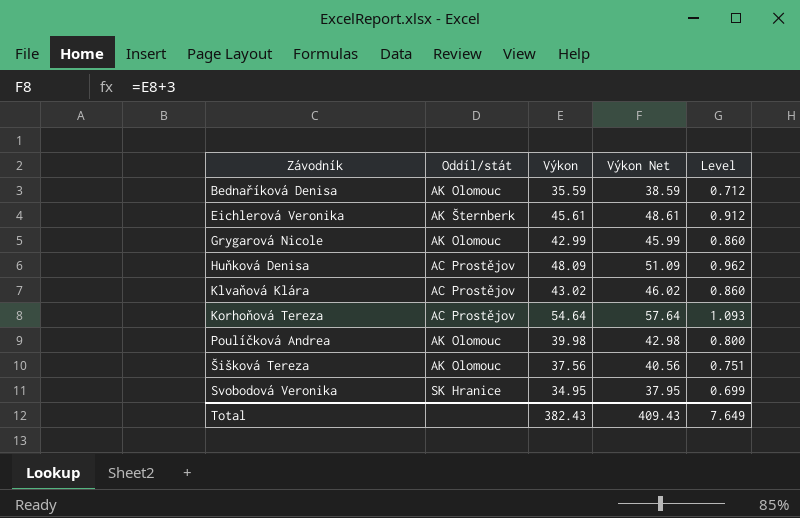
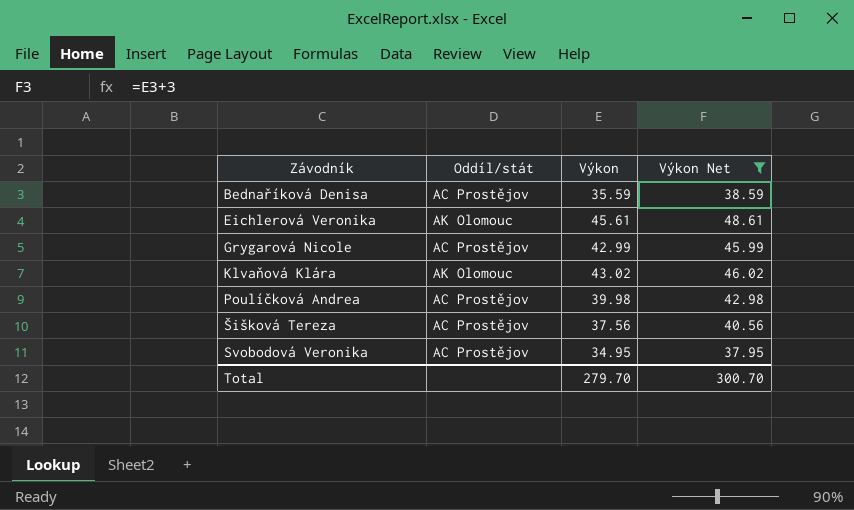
filter: none -> Výkon Net <= 48.61
column Level | formula: [Výkon] * 0.02 -> none
Bednaříková Denisa | Oddíl/stát: AK Olomouc -> AC Prostějov
Eichlerová Veronika | Oddíl/stát: AK Šternberk -> AK Olomouc
Grygarová Nicole | Oddíl/stát: AK Olomouc -> AC Prostějov
Klvaňová Klára | Oddíl/stát: AC Prostějov -> AK Olomouc
Poulíčková Andrea | Oddíl/stát: AK Olomouc -> AC Prostějov
Šišková Tereza | Oddíl/stát: AK Olomouc -> AC Prostějov
Svobodová Veronika | Oddíl/stát: SK Hranice -> AC Prostějov
Total | Výkon: 382.43 -> 279.70
Total | Výkon Net: 409.43 -> 300.70

